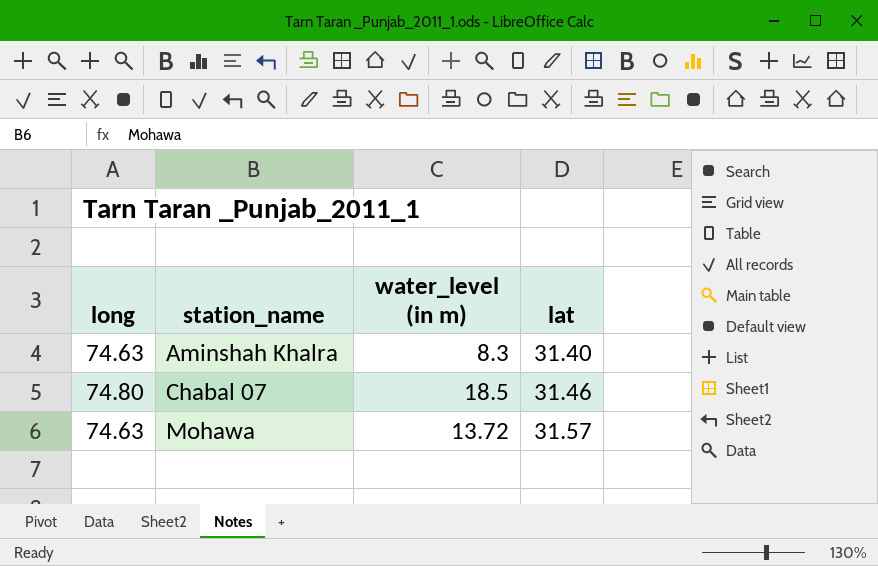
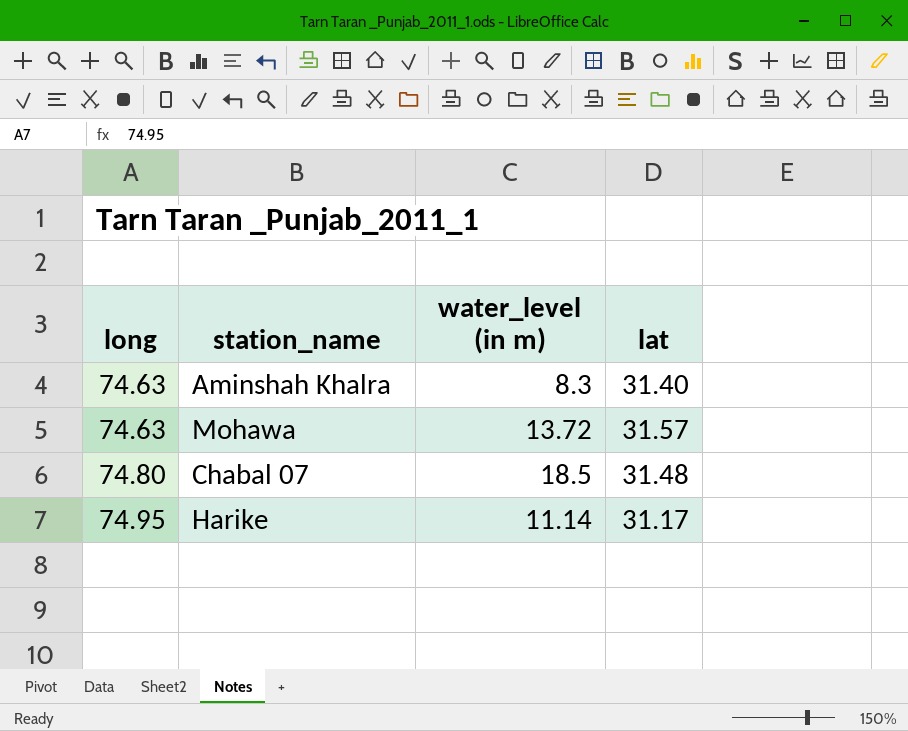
row order: station_name ascending -> long ascending
Chabal 07 | lat: 31.46 -> 31.48
row Harike: none -> 74.95 | 11.14 | 31.17

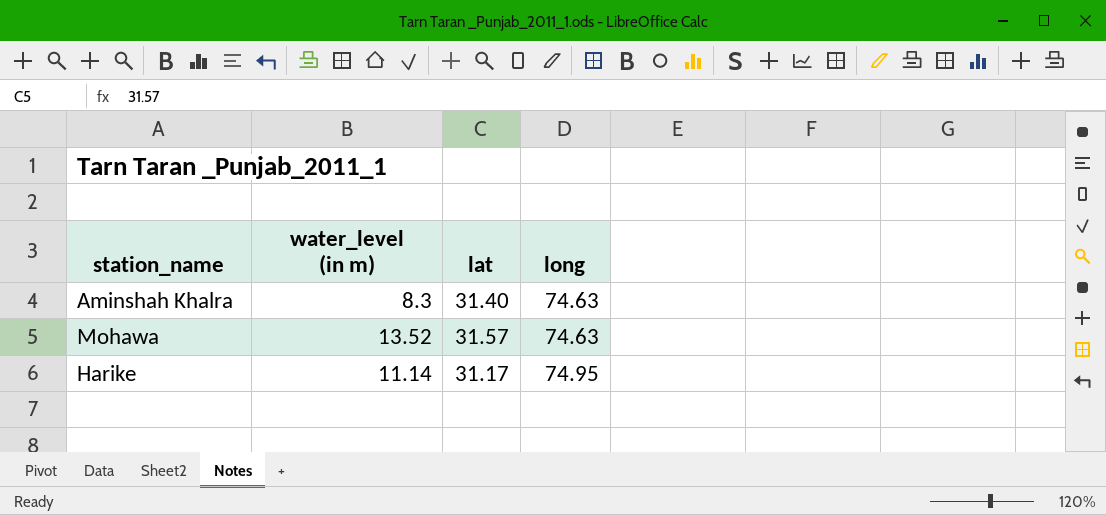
column long | position: 1 -> 4
row Chabal 07: 74.80 | 18.5 | 31.48 -> none
Mohawa | water_level (in m): 13.72 -> 13.52

